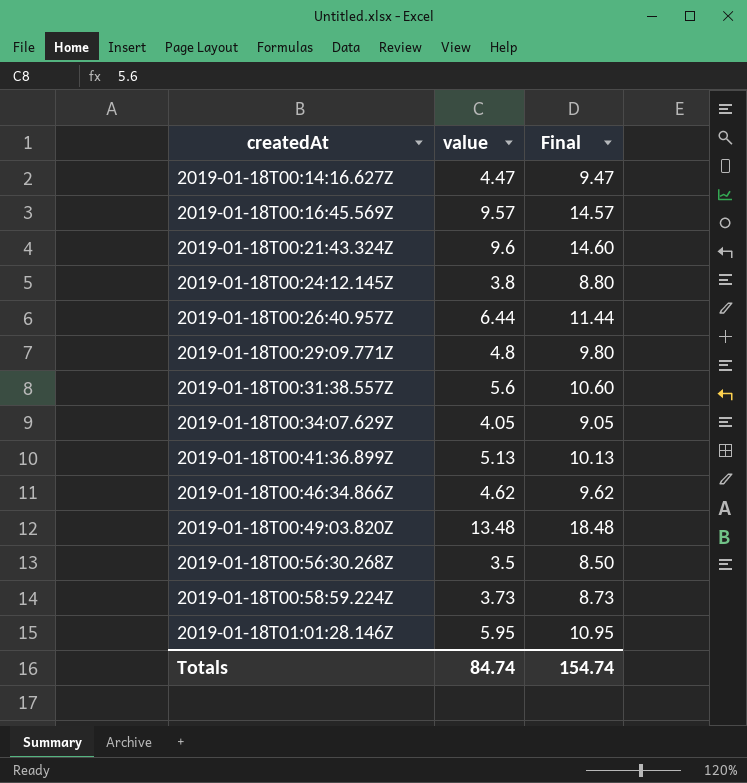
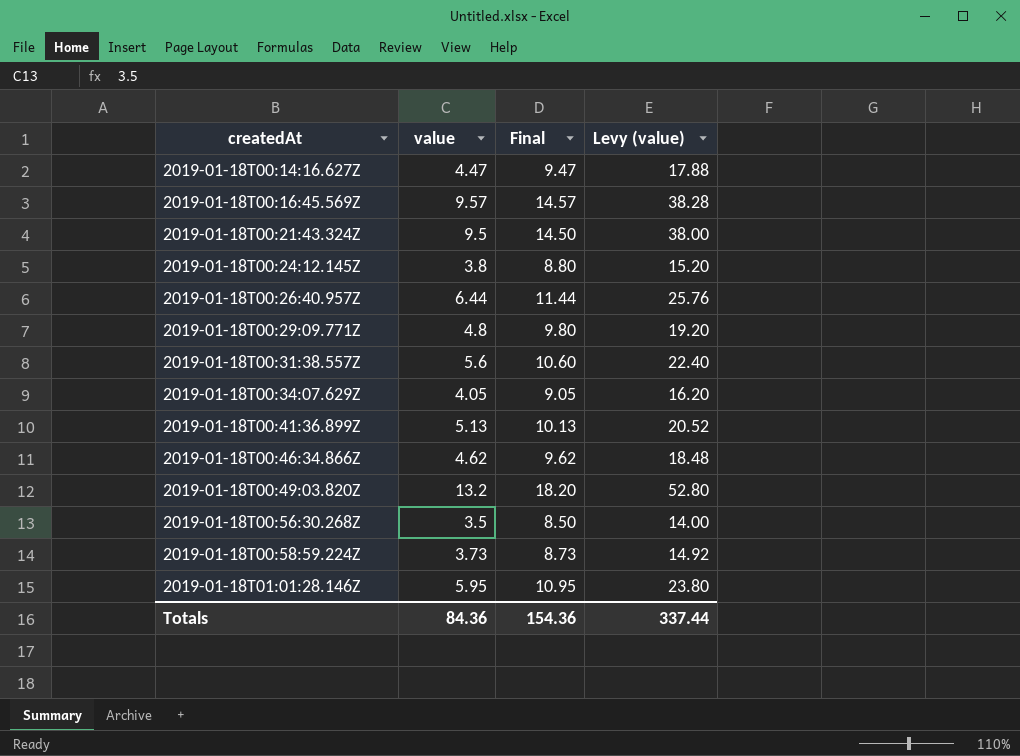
column Levy (value) | formula: none -> [value] * 4
2019-01-18T00:21:43.324Z | value: 9.6 -> 9.5
2019-01-18T00:21:43.324Z | Final: 14.60 -> 14.50
2019-01-18T00:49:03.820Z | value: 13.48 -> 13.2
2019-01-18T00:49:03.820Z | Final: 18.48 -> 18.20
Totals | value: 84.74 -> 84.36
Totals | Final: 154.74 -> 154.36

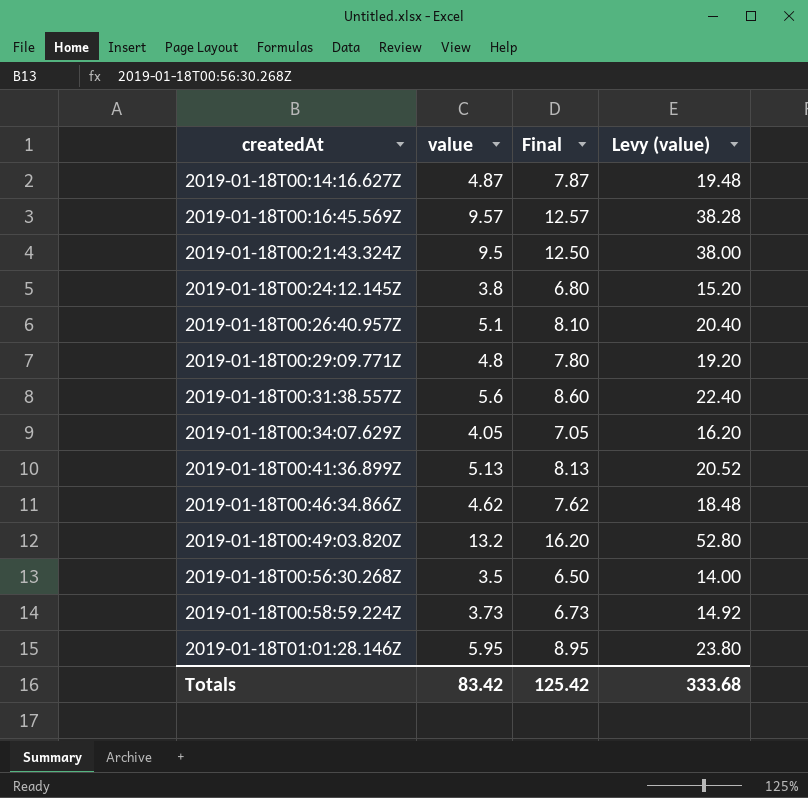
column Final | formula: [value] + 5 -> [value] + 3
2019-01-18T00:14:16.627Z | value: 4.47 -> 4.87
2019-01-18T00:14:16.627Z | Levy (value): 17.88 -> 19.48
2019-01-18T00:26:40.957Z | value: 6.44 -> 5.1
2019-01-18T00:26:40.957Z | Levy (value): 25.76 -> 20.40
Totals | value: 84.36 -> 83.42
Totals | Final: 154.36 -> 125.42
Totals | Levy (value): 337.44 -> 333.68

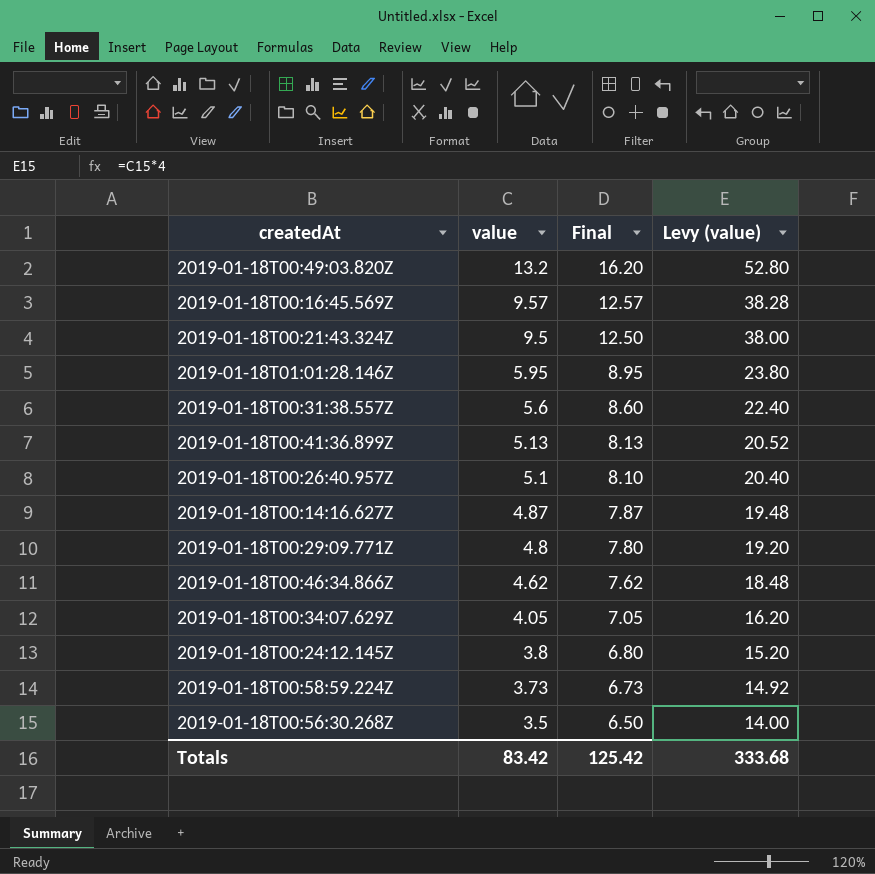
row order: createdAt ascending -> value descending

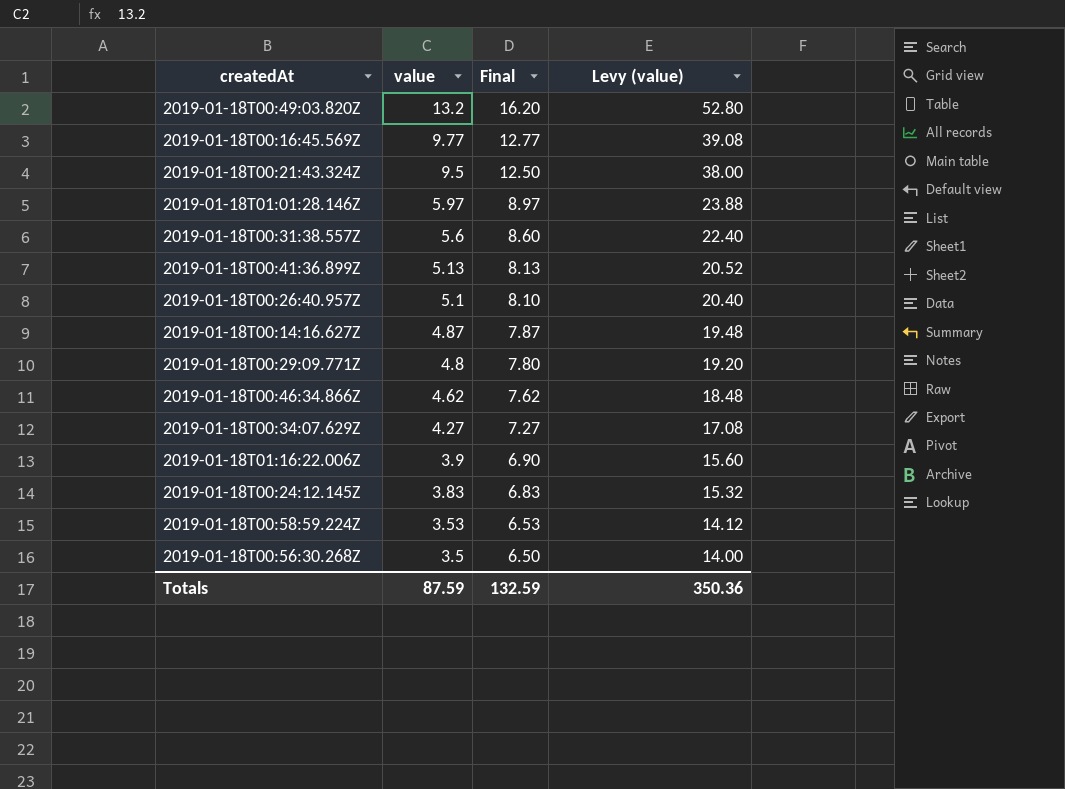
2019-01-18T00:16:45.569Z | value: 9.57 -> 9.77
2019-01-18T00:16:45.569Z | Final: 12.57 -> 12.77
2019-01-18T00:16:45.569Z | Levy (value): 38.28 -> 39.08
2019-01-18T01:01:28.146Z | value: 5.95 -> 5.97
2019-01-18T01:01:28.146Z | Final: 8.95 -> 8.97
2019-01-18T01:01:28.146Z | Levy (value): 23.80 -> 23.88
2019-01-18T00:34:07.629Z | value: 4.05 -> 4.27
2019-01-18T00:34:07.629Z | Final: 7.05 -> 7.27
2019-01-18T00:34:07.629Z | Levy (value): 16.20 -> 17.08
row 2019-01-18T01:16:22.006Z: none -> 3.9 | 6.90 | 15.60
2019-01-18T00:24:12.145Z | value: 3.8 -> 3.83
2019-01-18T00:24:12.145Z | Final: 6.80 -> 6.83
2019-01-18T00:24:12.145Z | Levy (value): 15.20 -> 15.32
2019-01-18T00:58:59.224Z | value: 3.73 -> 3.53
2019-01-18T00:58:59.224Z | Final: 6.73 -> 6.53
2019-01-18T00:58:59.224Z | Levy (value): 14.92 -> 14.12
Totals | value: 83.42 -> 87.59
Totals | Final: 125.42 -> 132.59
Totals | Levy (value): 333.68 -> 350.36

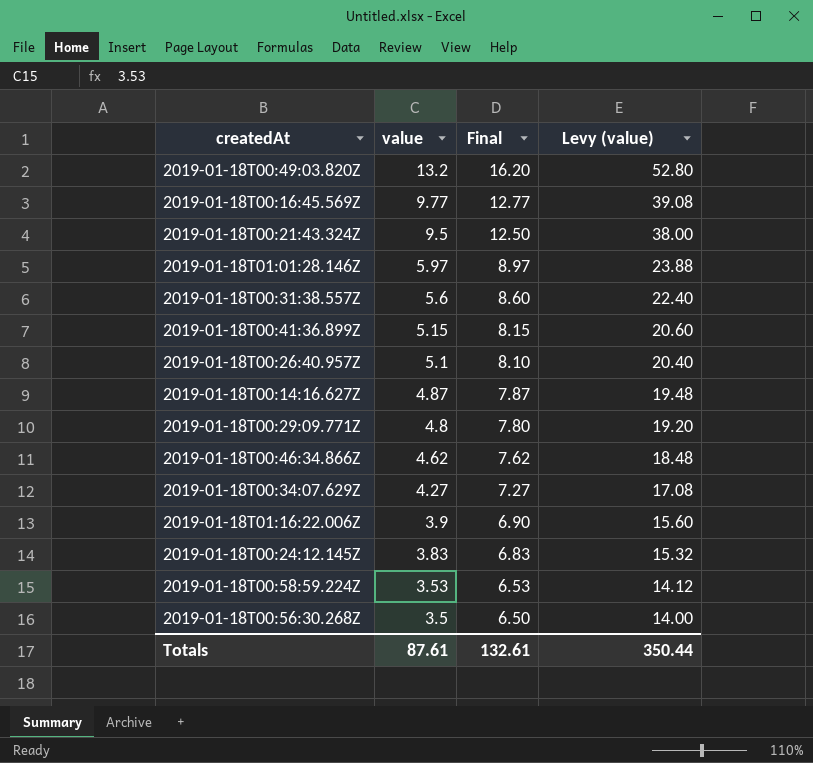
2019-01-18T00:41:36.899Z | value: 5.13 -> 5.15
2019-01-18T00:41:36.899Z | Final: 8.13 -> 8.15
2019-01-18T00:41:36.899Z | Levy (value): 20.52 -> 20.60
Totals | value: 87.59 -> 87.61
Totals | Final: 132.59 -> 132.61
Totals | Levy (value): 350.36 -> 350.44

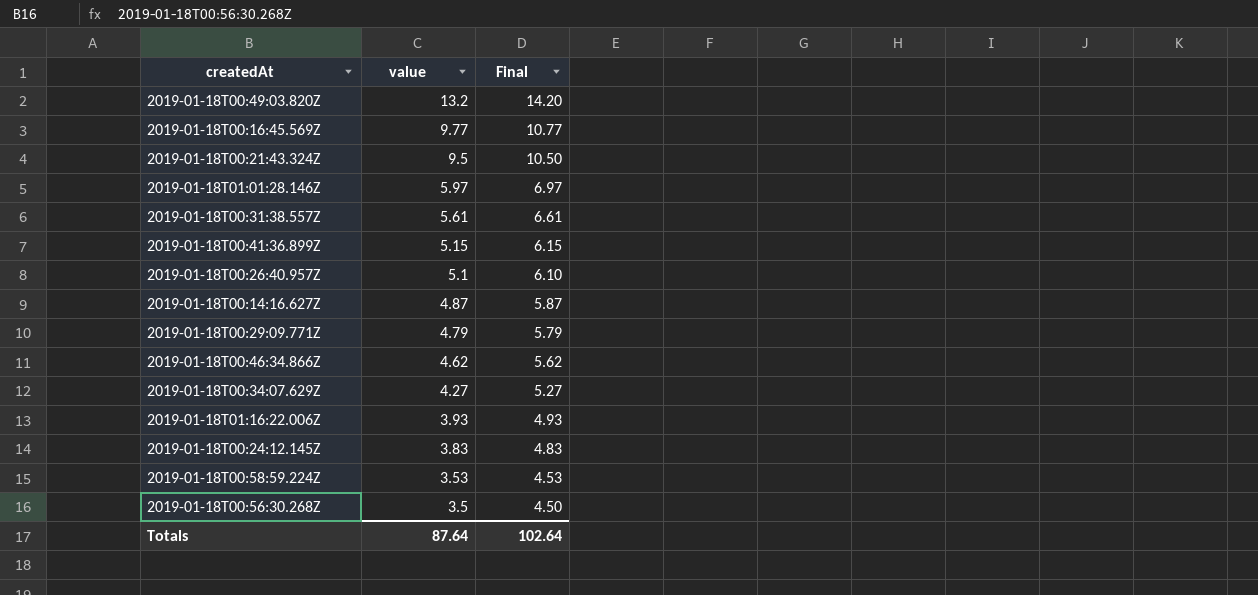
column Levy (value) | formula: [value] * 4 -> none
column Final | formula: [value] + 3 -> [value] + 1
2019-01-18T00:31:38.557Z | value: 5.6 -> 5.61
2019-01-18T00:29:09.771Z | value: 4.8 -> 4.79
2019-01-18T01:16:22.006Z | value: 3.9 -> 3.93
Totals | value: 87.61 -> 87.64
Totals | Final: 132.61 -> 102.64

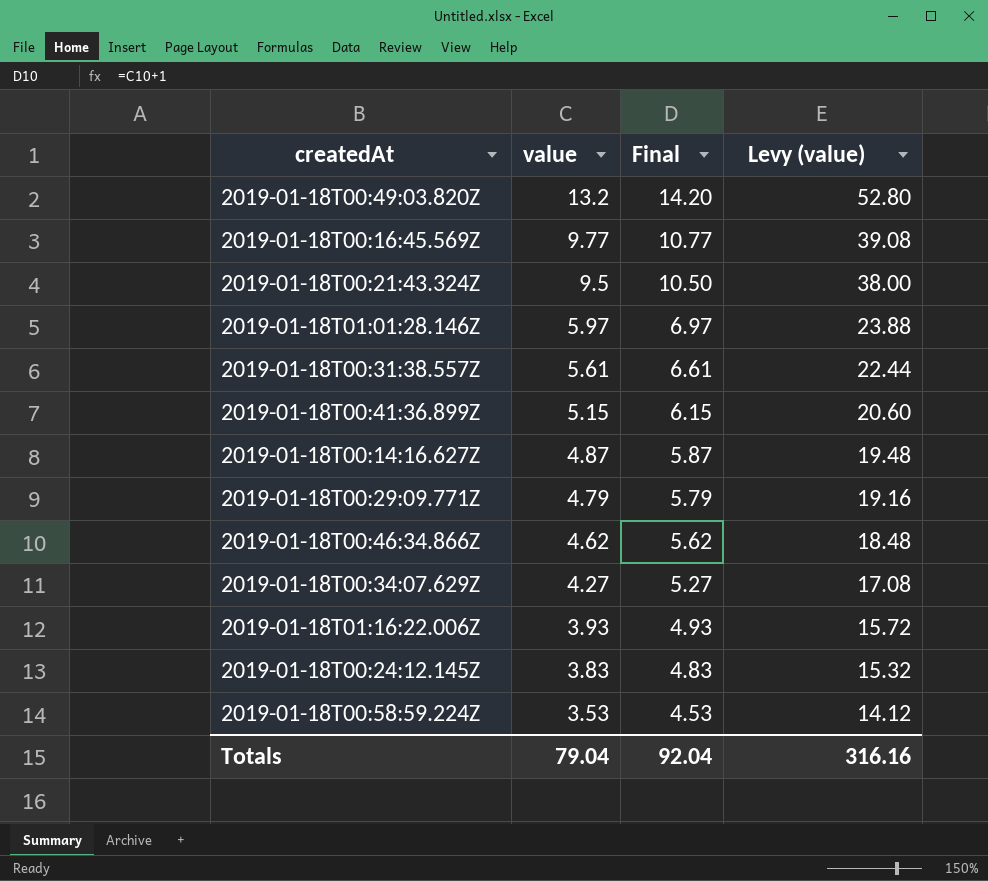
column Levy (value) | formula: none -> [value] * 4
row 2019-01-18T00:26:40.957Z: 5.1 | 6.10 -> none
row 2019-01-18T00:56:30.268Z: 3.5 | 4.50 -> none
Totals | value: 87.64 -> 79.04
Totals | Final: 102.64 -> 92.04

